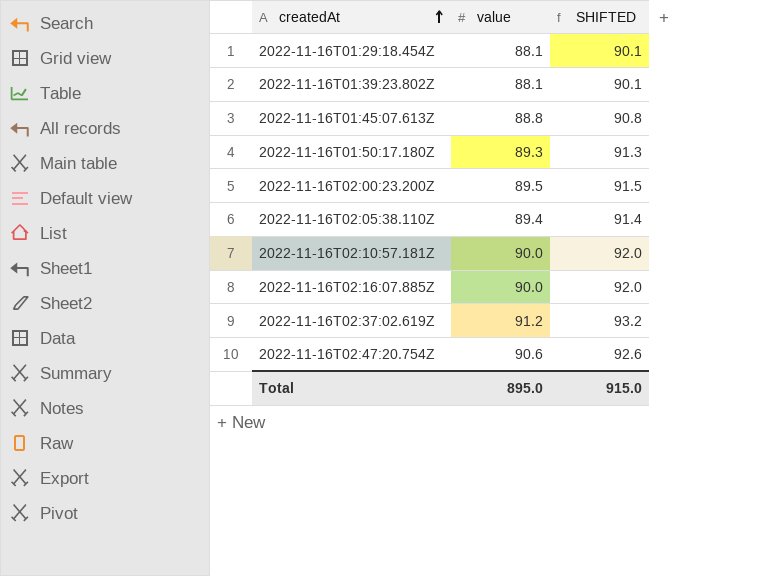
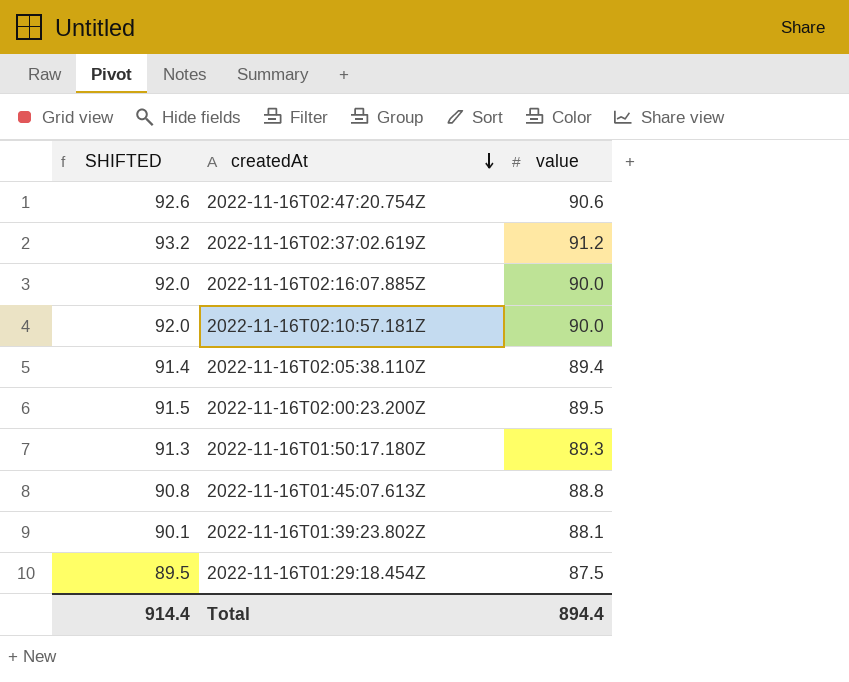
row order: createdAt ascending -> createdAt descending
column SHIFTED | position: 3 -> 1
2022-11-16T01:29:18.454Z | SHIFTED: 90.1 -> 89.5
2022-11-16T01:29:18.454Z | value: 88.1 -> 87.5
Total | SHIFTED: 915.0 -> 914.4
Total | value: 895.0 -> 894.4

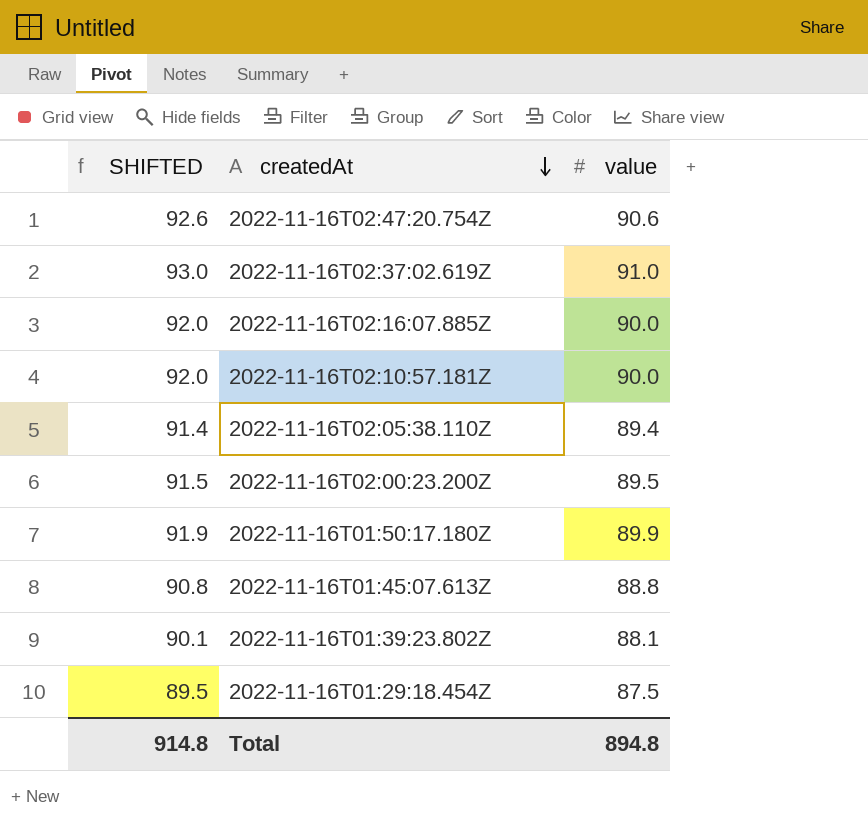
2022-11-16T02:37:02.619Z | SHIFTED: 93.2 -> 93.0
2022-11-16T02:37:02.619Z | value: 91.2 -> 91.0
2022-11-16T01:50:17.180Z | SHIFTED: 91.3 -> 91.9
2022-11-16T01:50:17.180Z | value: 89.3 -> 89.9
Total | SHIFTED: 914.4 -> 914.8
Total | value: 894.4 -> 894.8

